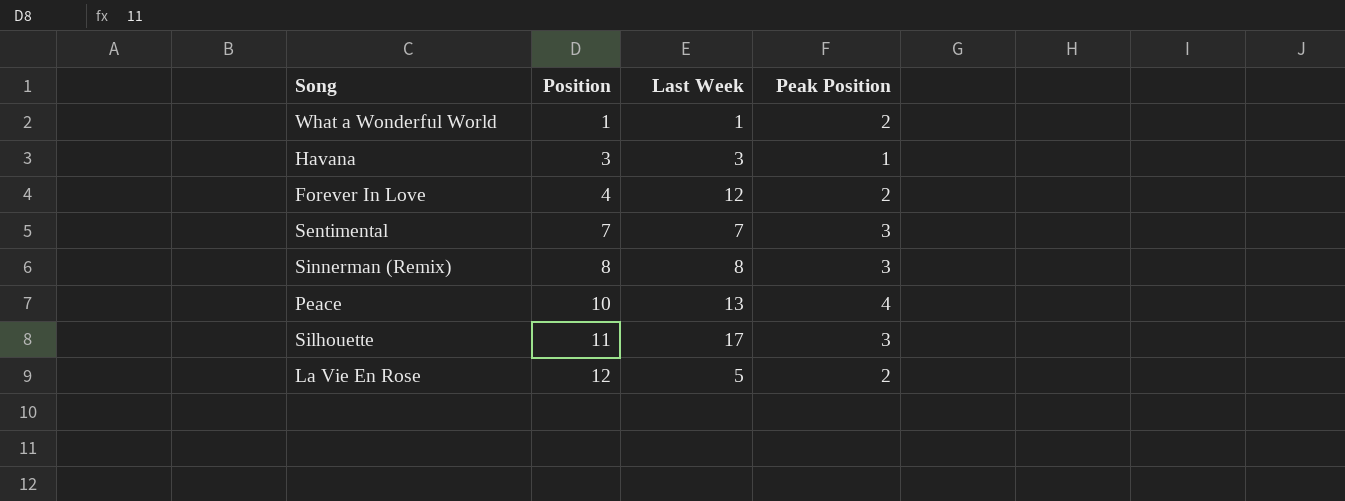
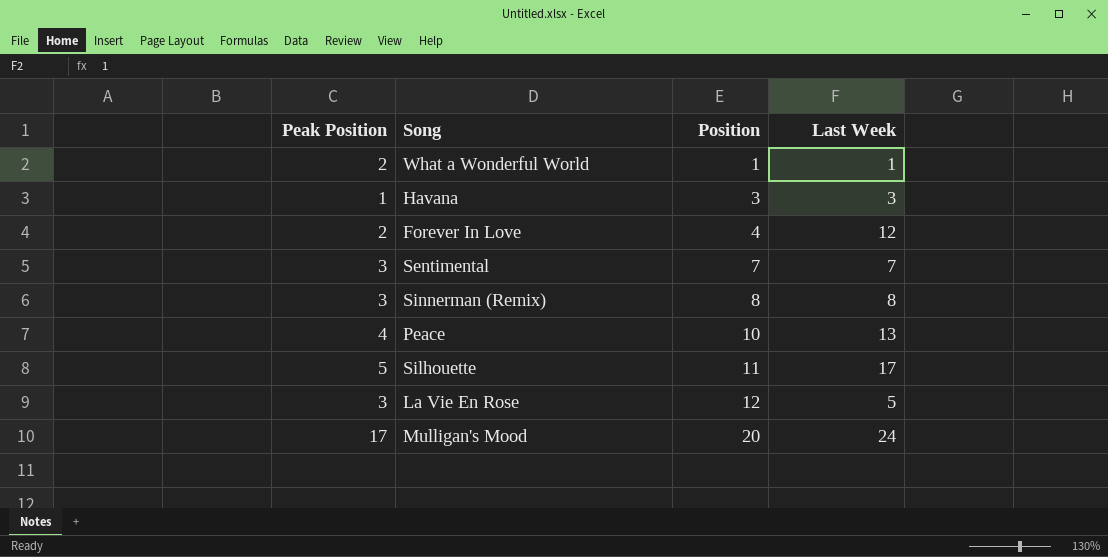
column Peak Position | position: 4 -> 1
Silhouette | Peak Position: 3 -> 5
La Vie En Rose | Peak Position: 2 -> 3
row Mulligan's Mood: none -> 17 | 20 | 24

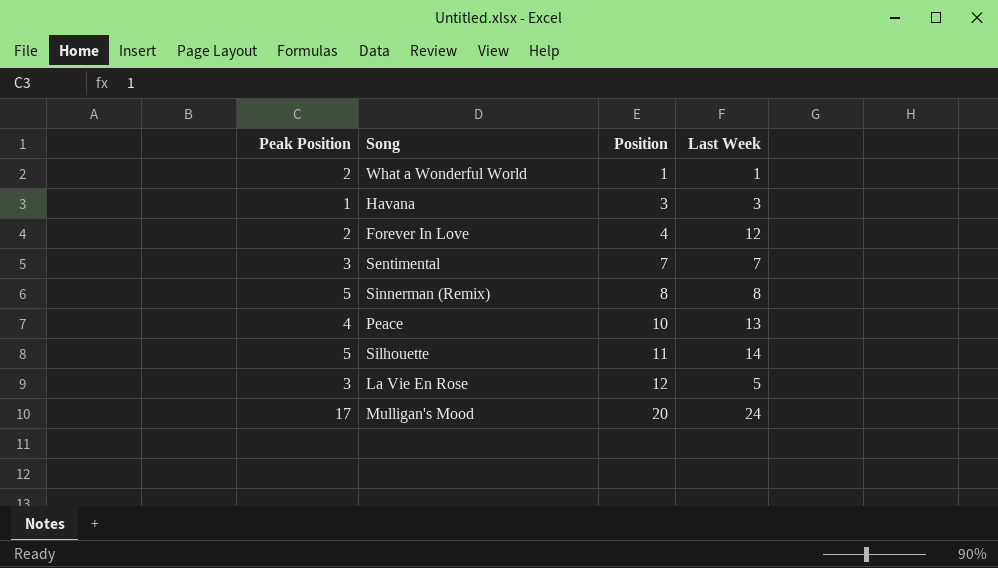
Sinnerman (Remix) | Peak Position: 3 -> 5
Silhouette | Last Week: 17 -> 14

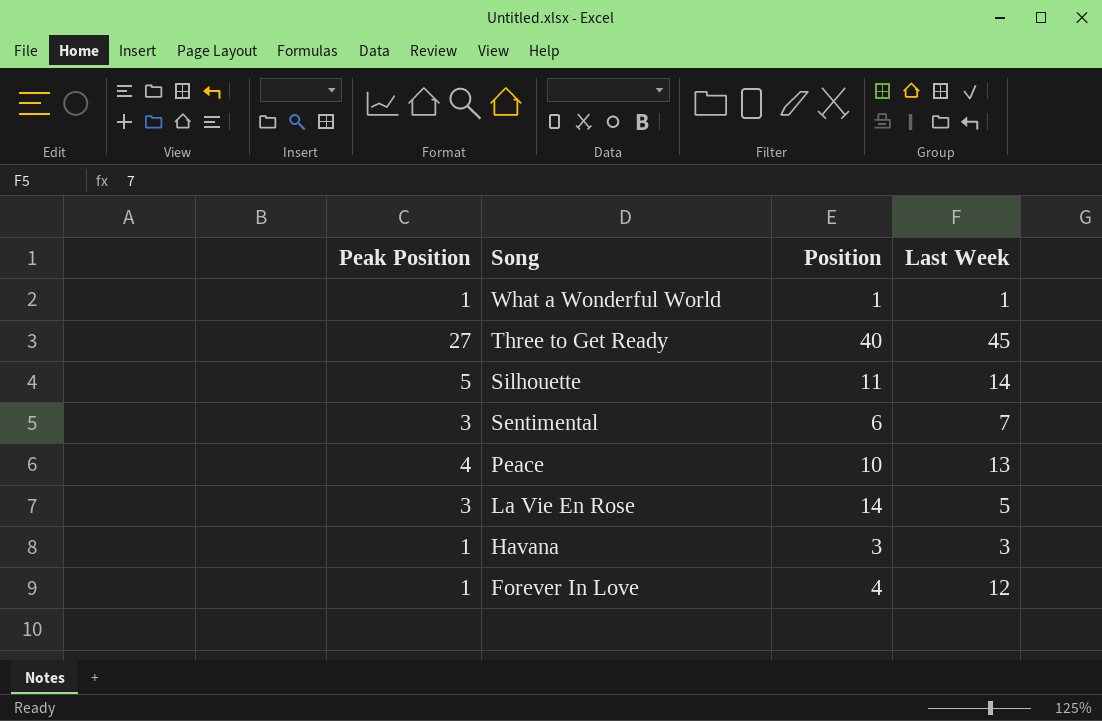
row order: Position ascending -> Song descending
row Sinnerman (Remix): 5 | 8 | 8 -> none
row Mulligan's Mood: 17 | 20 | 24 -> none
What a Wonderful World | Peak Position: 2 -> 1
row Three to Get Ready: none -> 27 | 40 | 45
Sentimental | Position: 7 -> 6
La Vie En Rose | Position: 12 -> 14
Forever In Love | Peak Position: 2 -> 1

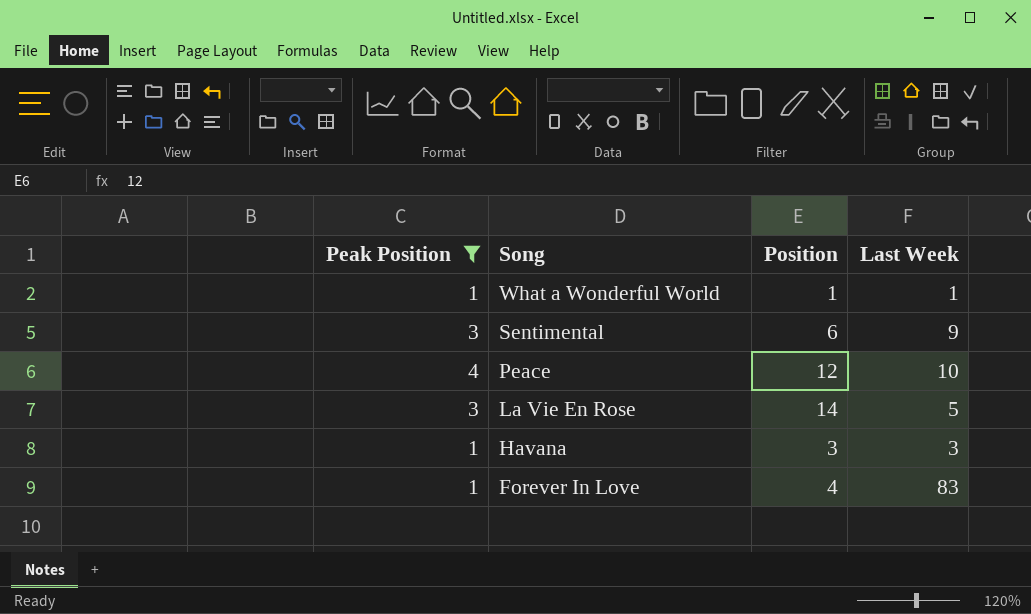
filter: none -> Peak Position <= 4
Sentimental | Last Week: 7 -> 9
Peace | Position: 10 -> 12
Peace | Last Week: 13 -> 10
Forever In Love | Last Week: 12 -> 83

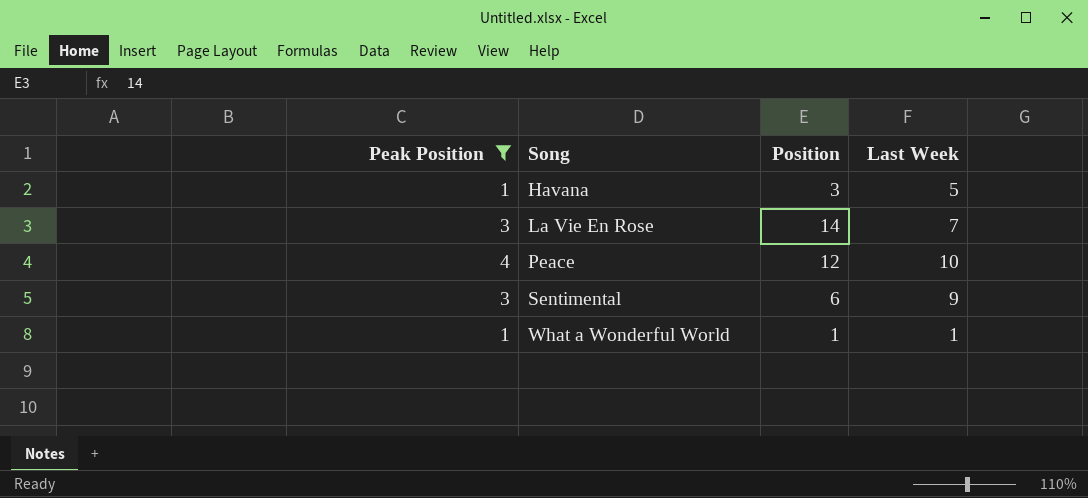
row order: Song descending -> Song ascending
row Forever In Love: 1 | 4 | 83 -> none
Havana | Last Week: 3 -> 5
La Vie En Rose | Last Week: 5 -> 7

